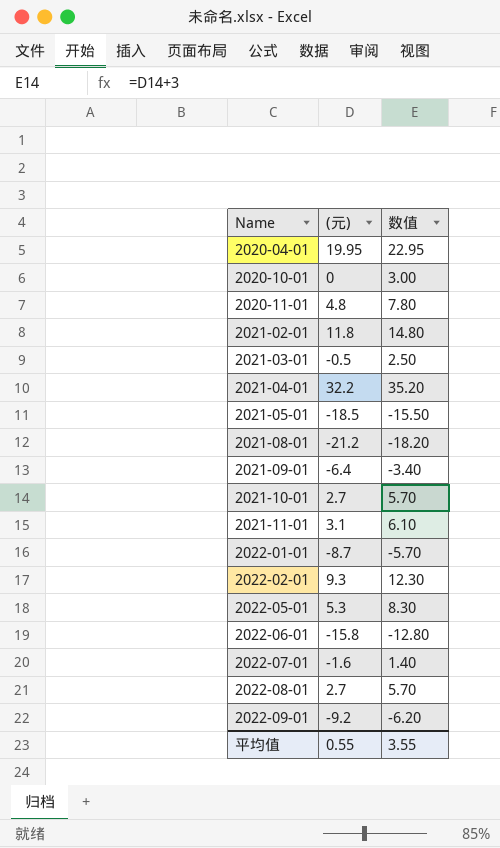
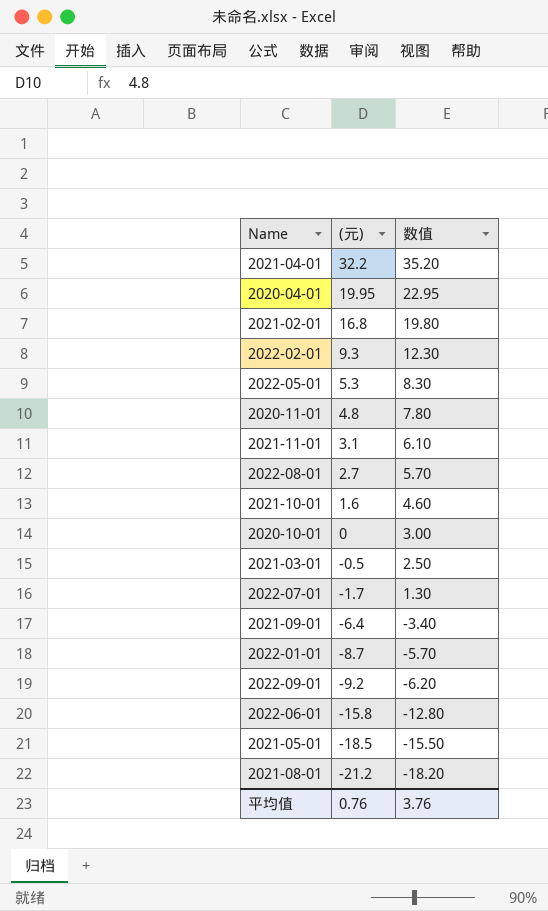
row order: Name ascending -> (元) descending
2021-02-01 | (元): 11.8 -> 16.8
2021-02-01 | 数值: 14.80 -> 19.80
2021-10-01 | (元): 2.7 -> 1.6
2021-10-01 | 数值: 5.70 -> 4.60
2022-07-01 | (元): -1.6 -> -1.7
2022-07-01 | 数值: 1.40 -> 1.30
平均值 | (元): 0.55 -> 0.76
平均值 | 数值: 3.55 -> 3.76

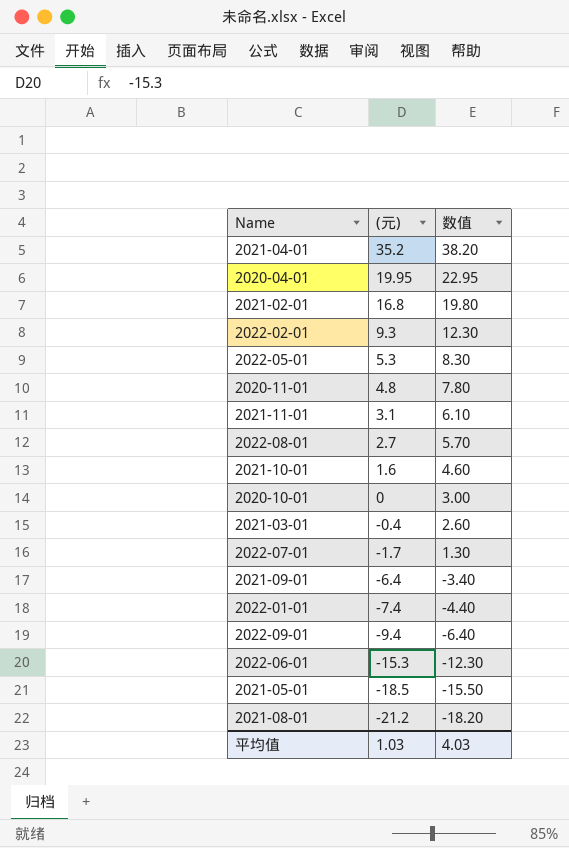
2021-04-01 | (元): 32.2 -> 35.2
2021-04-01 | 数值: 35.20 -> 38.20
2021-03-01 | (元): -0.5 -> -0.4
2021-03-01 | 数值: 2.50 -> 2.60
2022-01-01 | (元): -8.7 -> -7.4
2022-01-01 | 数值: -5.70 -> -4.40
2022-09-01 | (元): -9.2 -> -9.4
2022-09-01 | 数值: -6.20 -> -6.40
2022-06-01 | (元): -15.8 -> -15.3
2022-06-01 | 数值: -12.80 -> -12.30
平均值 | (元): 0.76 -> 1.03
平均值 | 数值: 3.76 -> 4.03

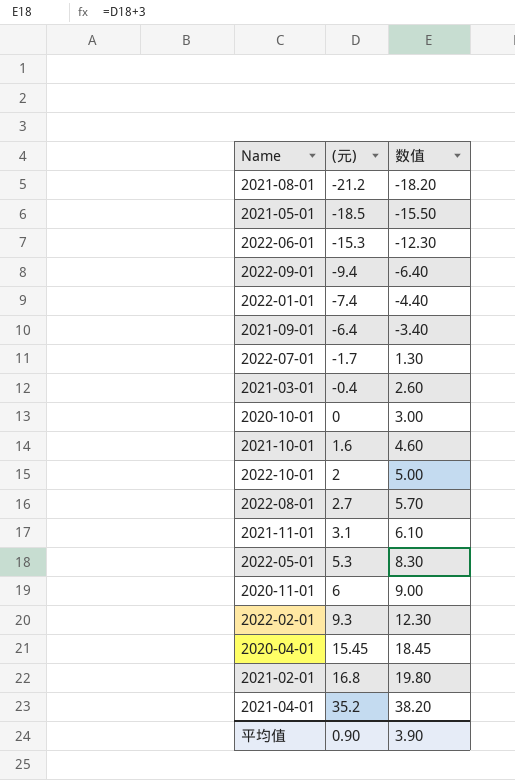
row order: (元) descending -> (元) ascending
row 2022-10-01: none -> 2 | 5.00
2020-11-01 | (元): 4.8 -> 6
2020-11-01 | 数值: 7.80 -> 9.00
2020-04-01 | (元): 19.95 -> 15.45
2020-04-01 | 数值: 22.95 -> 18.45
平均值 | (元): 1.03 -> 0.90
平均值 | 数值: 4.03 -> 3.90

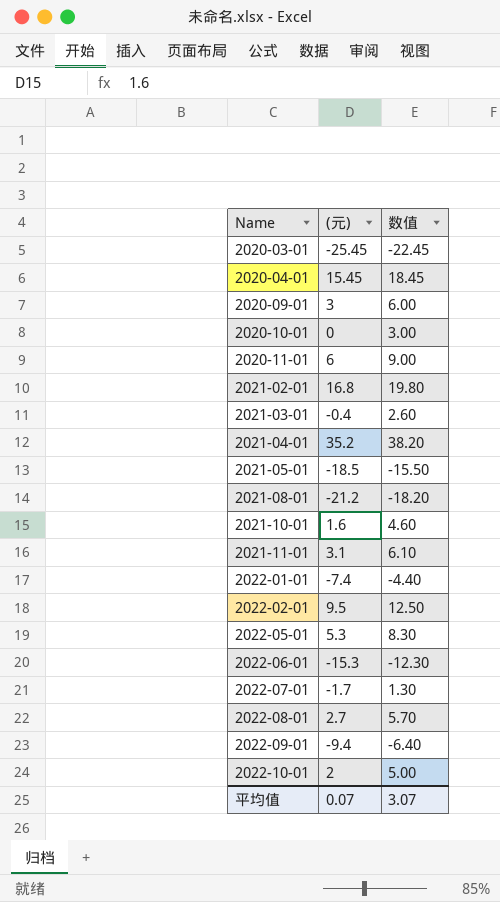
row order: (元) ascending -> Name ascending
row 2021-09-01: -6.4 | -3.40 -> none
row 2020-03-01: none -> -25.45 | -22.45
row 2020-09-01: none -> 3 | 6.00
2022-02-01 | (元): 9.3 -> 9.5
2022-02-01 | 数值: 12.30 -> 12.50
平均值 | (元): 0.90 -> 0.07
平均值 | 数值: 3.90 -> 3.07

